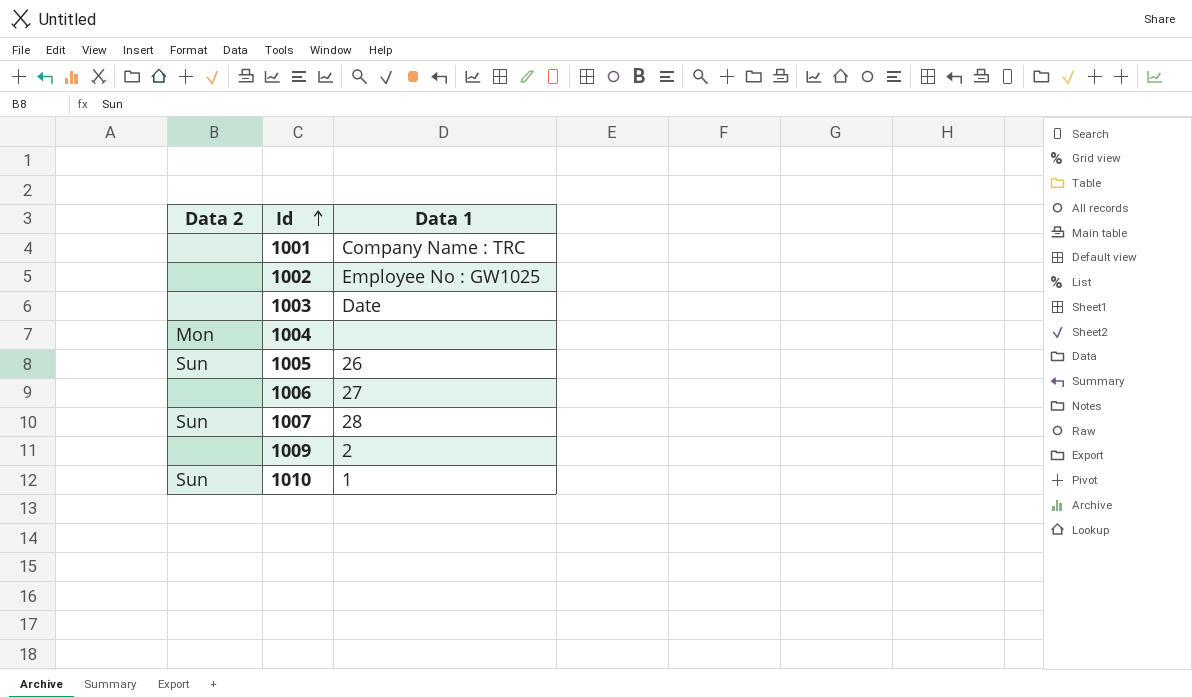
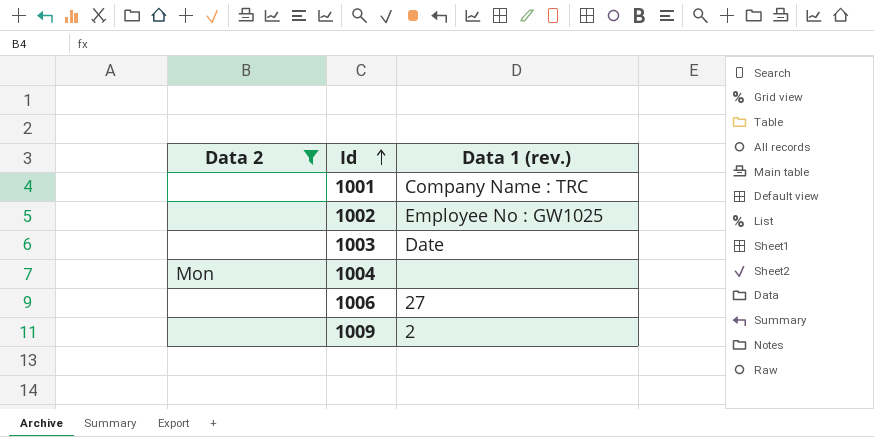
filter: none -> Data 2 != Sun
column name: Data 1 -> Data 1 (rev.)

